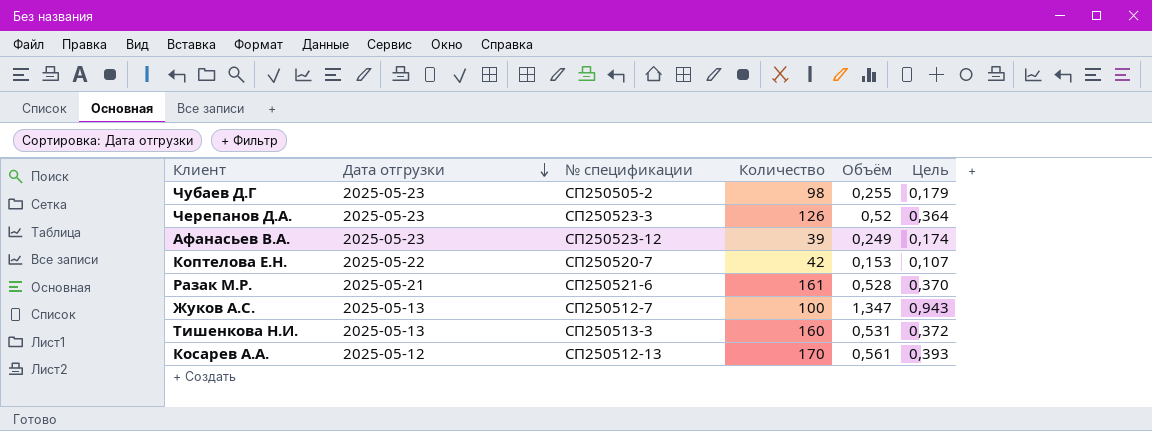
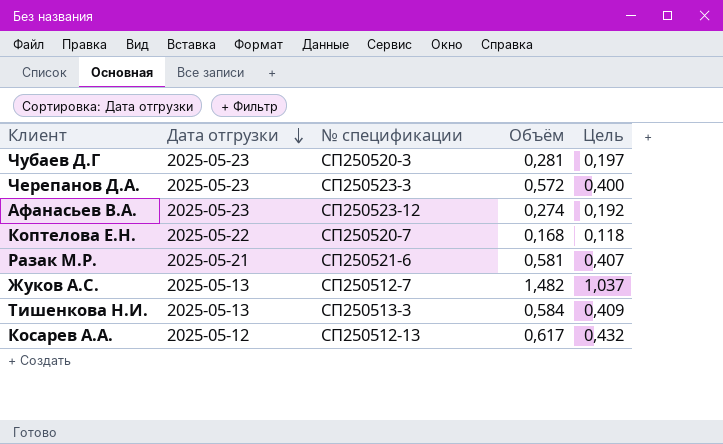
column Количество | position: 4 -> none
Чубаев Д.Г | № спецификации: СП250505-2 -> СП250520-3
Чубаев Д.Г | Объём: 0,255 -> 0,281
Чубаев Д.Г | Цель: 0,179 -> 0,197
Черепанов Д.А. | Объём: 0,52 -> 0,572
Черепанов Д.А. | Цель: 0,364 -> 0,400
Афанасьев В.А. | Объём: 0,249 -> 0,274
Афанасьев В.А. | Цель: 0,174 -> 0,192
Коптелова Е.Н. | Объём: 0,153 -> 0,168
Коптелова Е.Н. | Цель: 0,107 -> 0,118
Разак М.Р. | Объём: 0,528 -> 0,581
Разак М.Р. | Цель: 0,370 -> 0,407
Жуков А.С. | Объём: 1,347 -> 1,482
Жуков А.С. | Цель: 0,943 -> 1,037
Тишенкова Н.И. | Объём: 0,531 -> 0,584
Тишенкова Н.И. | Цель: 0,372 -> 0,409
Косарев А.А. | Объём: 0,561 -> 0,617
Косарев А.А. | Цель: 0,393 -> 0,432

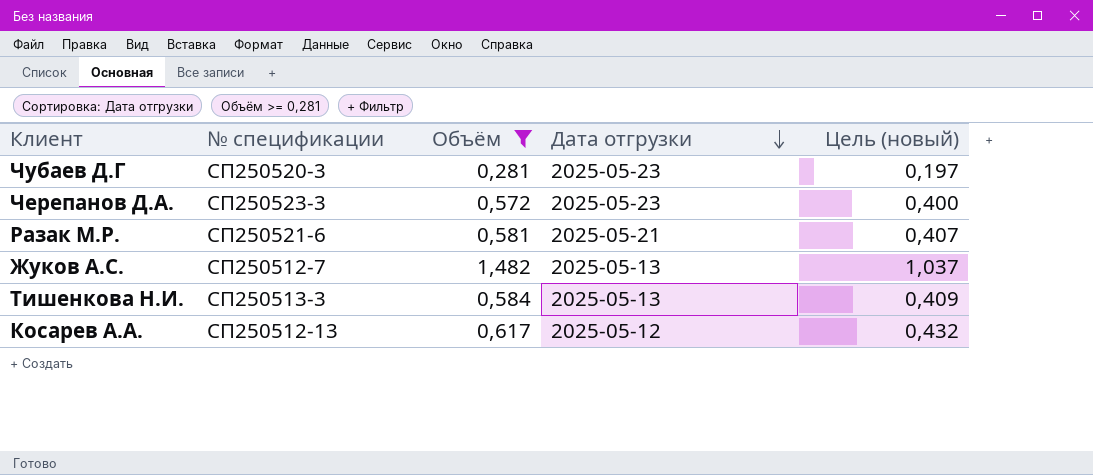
filter: none -> Объём >= 0,281
column Дата отгрузки | position: 2 -> 4
column name: Цель -> Цель (новый)

